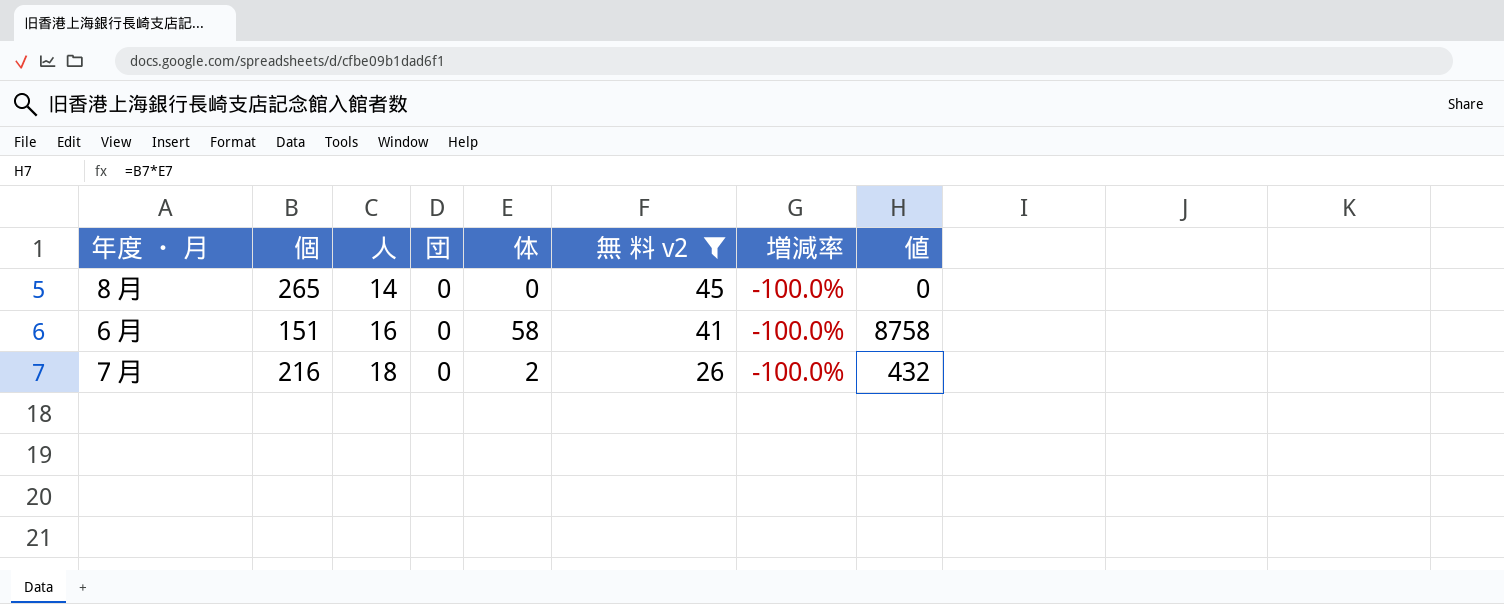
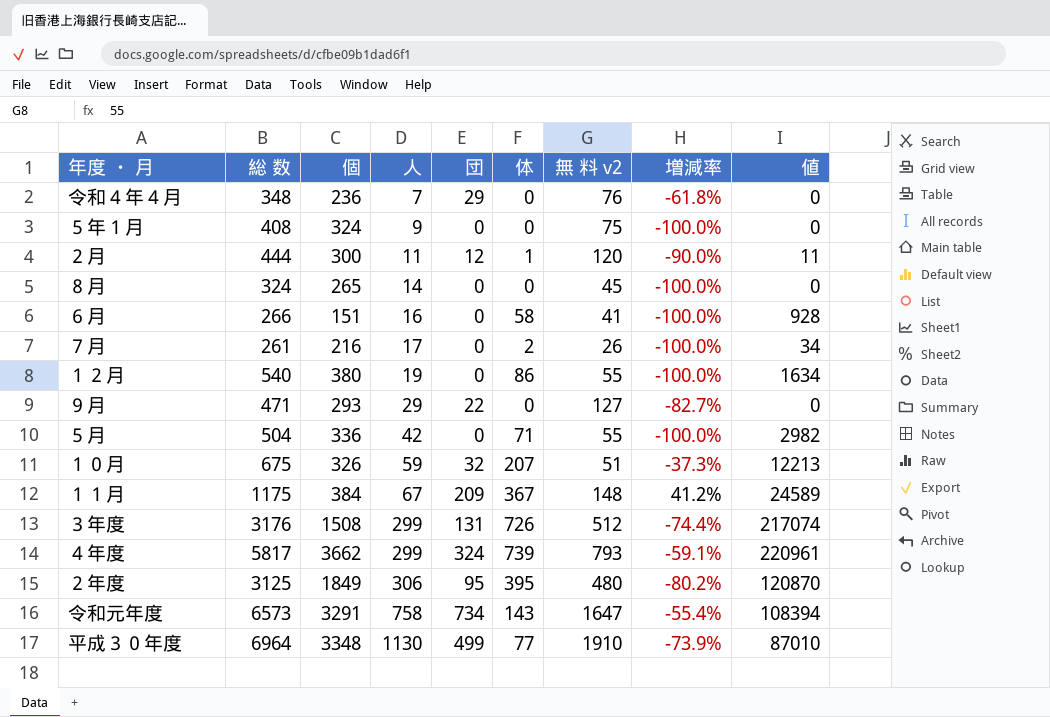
filter: 無 料 v2 <= 45 -> none
column 総 数 | formula: none -> [個] + [人] + [団] + [体] + [無 料 v2]
column 値 | formula: [個] * [体] -> [人] * [体]
７月 | 人: 18 -> 17

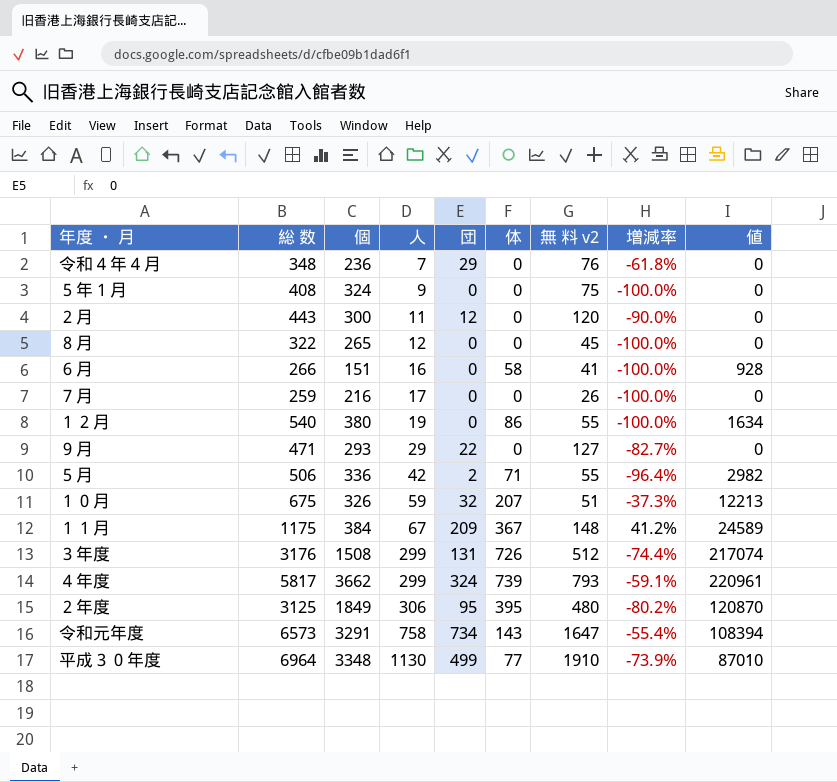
２月 | 総 数: 444 -> 443
２月 | 体: 1 -> 0
２月 | 値: 11 -> 0
８月 | 総 数: 324 -> 322
８月 | 人: 14 -> 12
７月 | 総 数: 261 -> 259
７月 | 体: 2 -> 0
７月 | 値: 34 -> 0
５月 | 総 数: 504 -> 506
５月 | 団: 0 -> 2
５月 | 増減率: -100.0% -> -96.4%

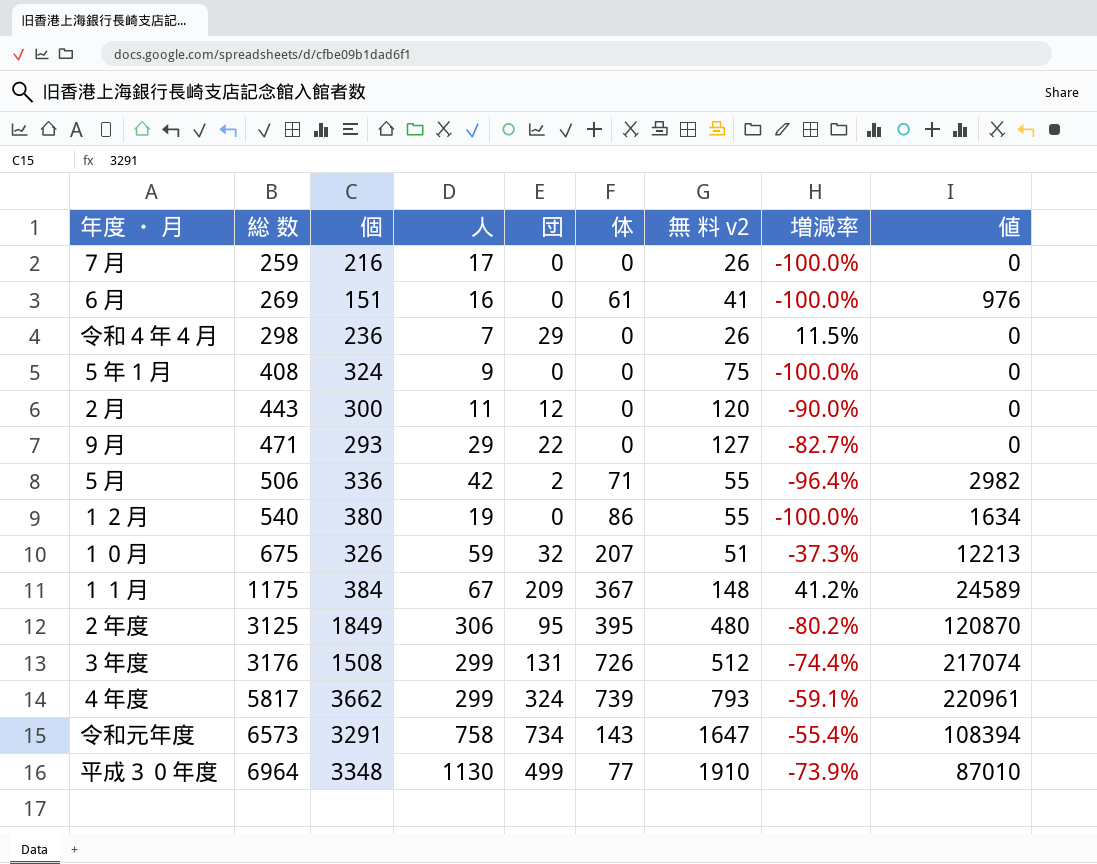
row order: 人 ascending -> 総 数 ascending
row ８月: 322 | 265 | 12 | 0 | 0 | 45 | -100.0% | 0 -> none
６月 | 総 数: 266 -> 269
６月 | 体: 58 -> 61
６月 | 値: 928 -> 976
令和４年４月 | 総 数: 348 -> 298
令和４年４月 | 無 料 v2: 76 -> 26
令和４年４月 | 増減率: -61.8% -> 11.5%

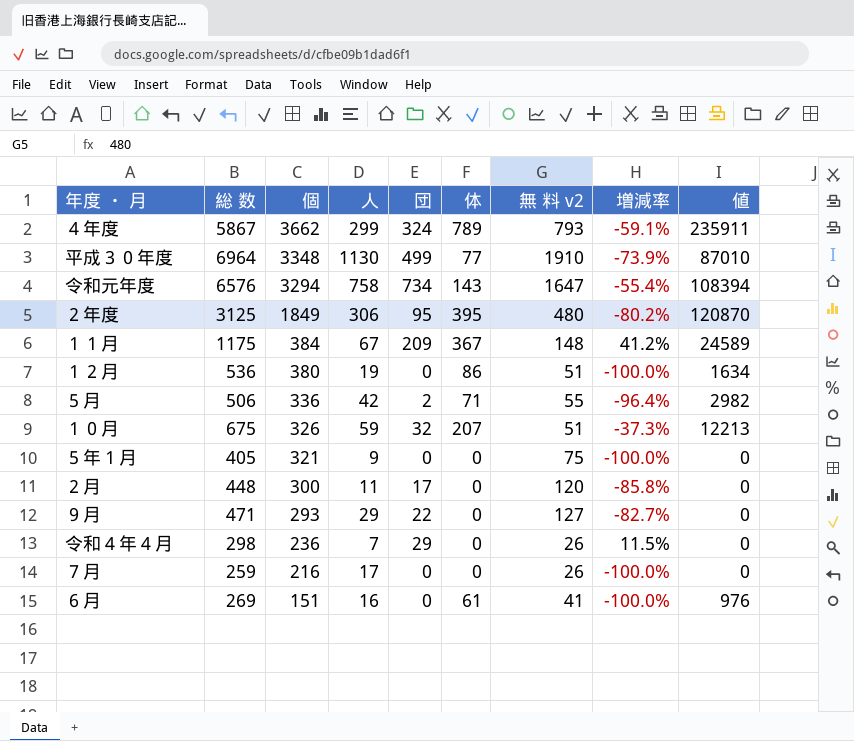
row order: 総 数 ascending -> 個 descending
row ３年度: 3176 | 1508 | 299 | 131 | 726 | 512 | -74.4% | 217074 -> none
４年度 | 総 数: 5817 -> 5867
４年度 | 体: 739 -> 789
４年度 | 値: 220961 -> 235911
令和元年度 | 総 数: 6573 -> 6576
令和元年度 | 個: 3291 -> 3294
１２月 | 総 数: 540 -> 536
１２月 | 無 料 v2: 55 -> 51
５年１月 | 総 数: 408 -> 405
５年１月 | 個: 324 -> 321
２月 | 総 数: 443 -> 448
２月 | 団: 12 -> 17
２月 | 増減率: -90.0% -> -85.8%

